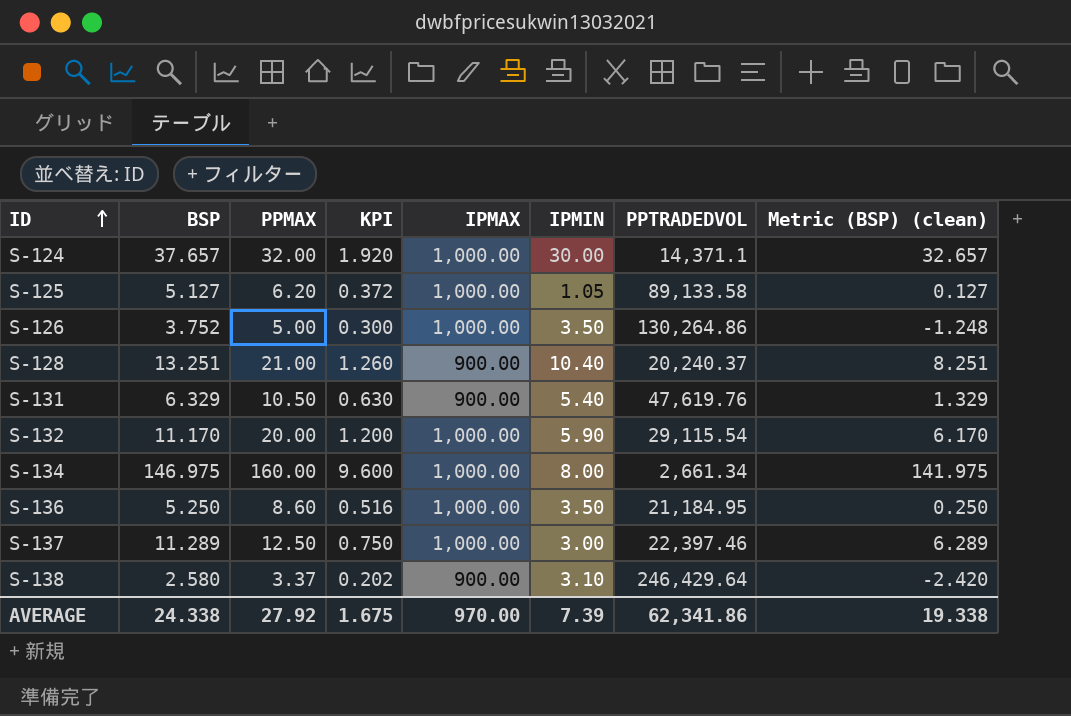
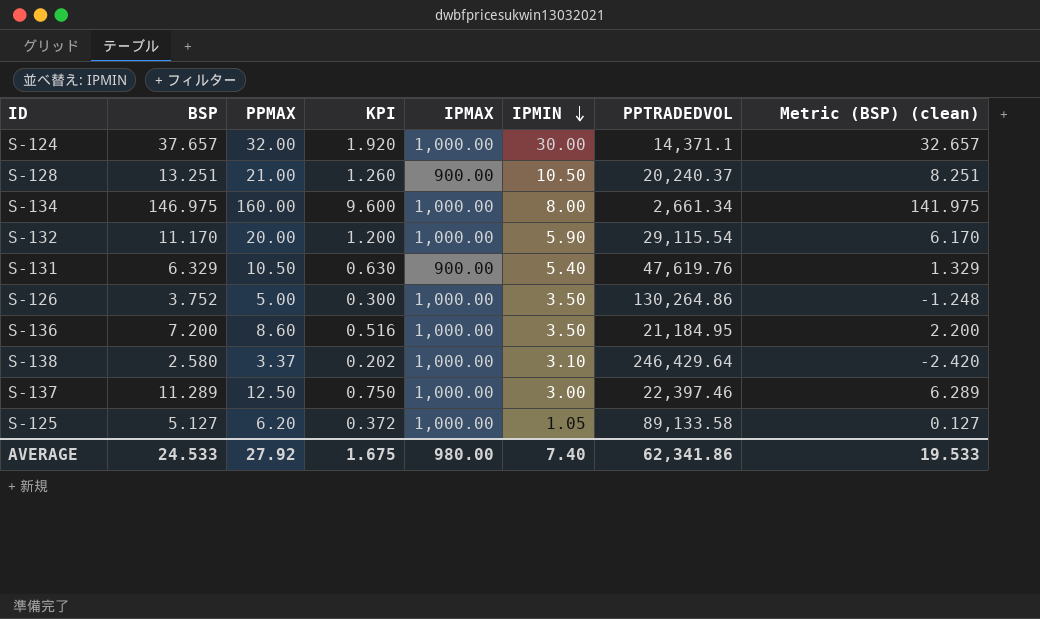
row order: ID ascending -> IPMIN descending
S-128 | IPMIN: 10.40 -> 10.50
S-136 | BSP: 5.250 -> 7.200
S-136 | Metric (BSP) (clean): 0.250 -> 2.200
S-138 | IPMAX: 900.00 -> 1,000.00
AVERAGE | BSP: 24.338 -> 24.533
AVERAGE | IPMAX: 970.00 -> 980.00
AVERAGE | IPMIN: 7.39 -> 7.40
AVERAGE | Metric (BSP) (clean): 19.338 -> 19.533

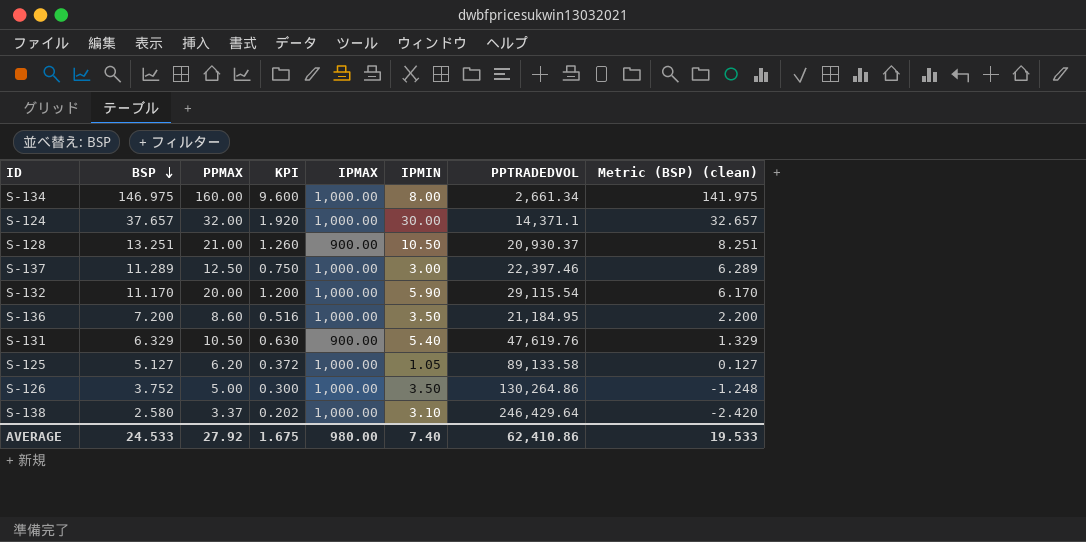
row order: IPMIN descending -> BSP descending
S-128 | PPTRADEDVOL: 20,240.37 -> 20,930.37
AVERAGE | PPTRADEDVOL: 62,341.86 -> 62,410.86

